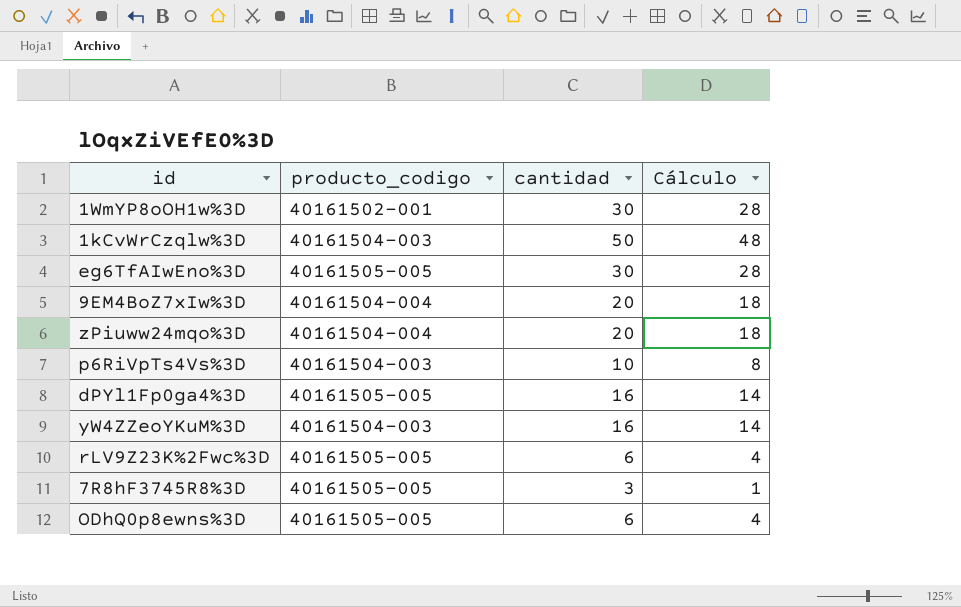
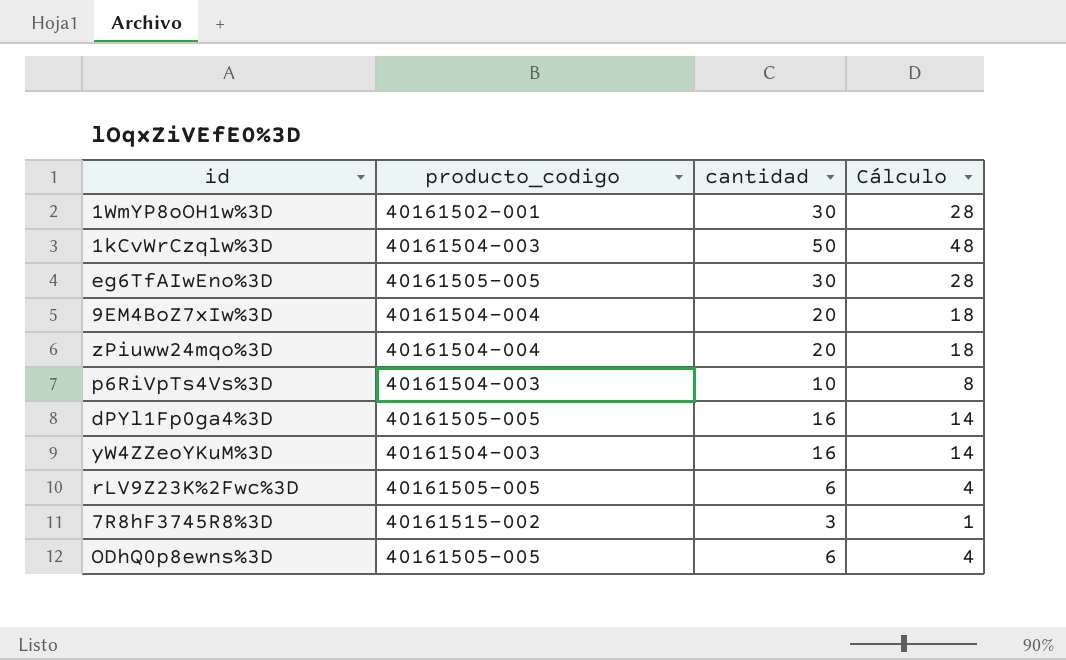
7R8hF3745R8%3D | producto_codigo: 40161505-005 -> 40161515-002

